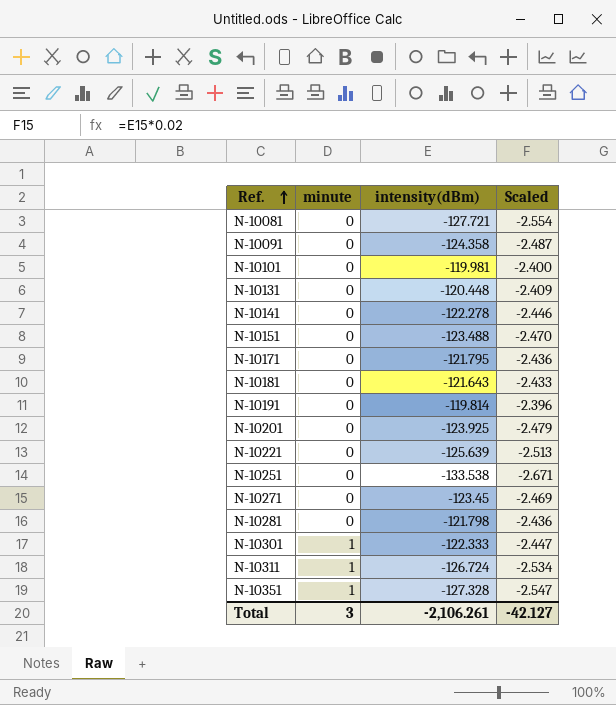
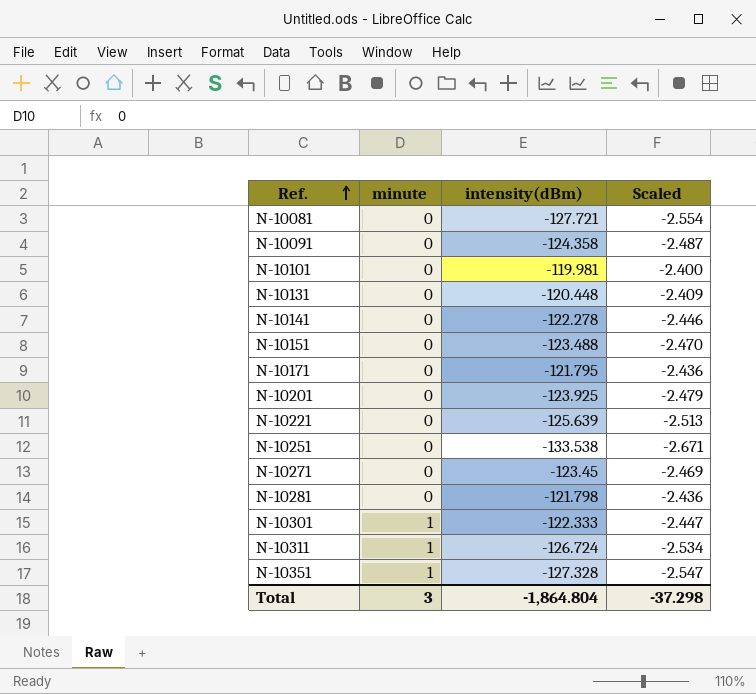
row N-10181: 0 | -121.643 | -2.433 -> none
row N-10191: 0 | -119.814 | -2.396 -> none
Total | intensity(dBm): -2,106.261 -> -1,864.804
Total | Scaled: -42.127 -> -37.298

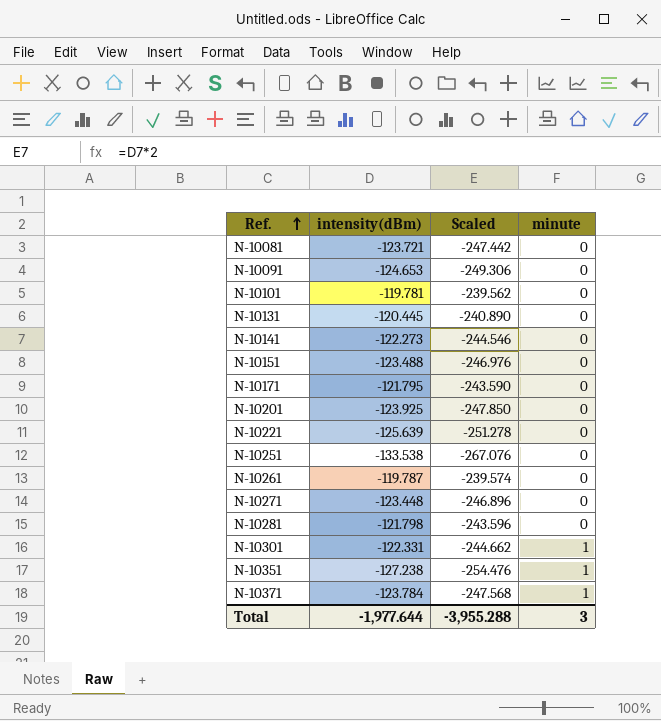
column Scaled | formula: [intensity(dBm)] * 0.02 -> [intensity(dBm)] * 2
column minute | position: 2 -> 4
row N-10311: 1 | -126.724 | -2.534 -> none
N-10081 | intensity(dBm): -127.721 -> -123.721
N-10091 | intensity(dBm): -124.358 -> -124.653
N-10101 | intensity(dBm): -119.981 -> -119.781
N-10131 | intensity(dBm): -120.448 -> -120.445
N-10141 | intensity(dBm): -122.278 -> -122.273
row N-10261: none -> -119.787 | -239.574 | 0
N-10271 | intensity(dBm): -123.45 -> -123.448
N-10301 | intensity(dBm): -122.333 -> -122.331
N-10351 | intensity(dBm): -127.328 -> -127.238
row N-10371: none -> -123.784 | -247.568 | 1
Total | intensity(dBm): -1,864.804 -> -1,977.644
Total | Scaled: -37.298 -> -3,955.288

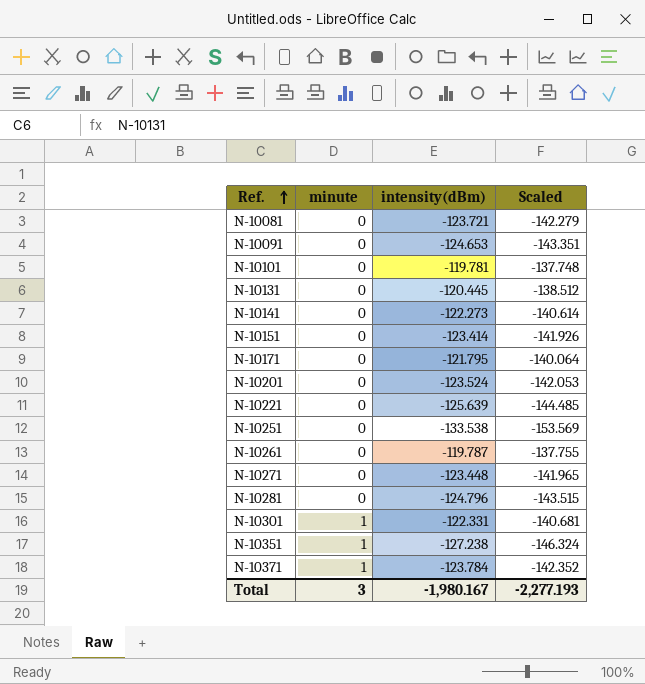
column minute | position: 4 -> 2
column Scaled | formula: [intensity(dBm)] * 2 -> [intensity(dBm)] * 1.15
N-10151 | intensity(dBm): -123.488 -> -123.414
N-10201 | intensity(dBm): -123.925 -> -123.524
N-10281 | intensity(dBm): -121.798 -> -124.796
Total | intensity(dBm): -1,977.644 -> -1,980.167
Total | Scaled: -3,955.288 -> -2,277.193

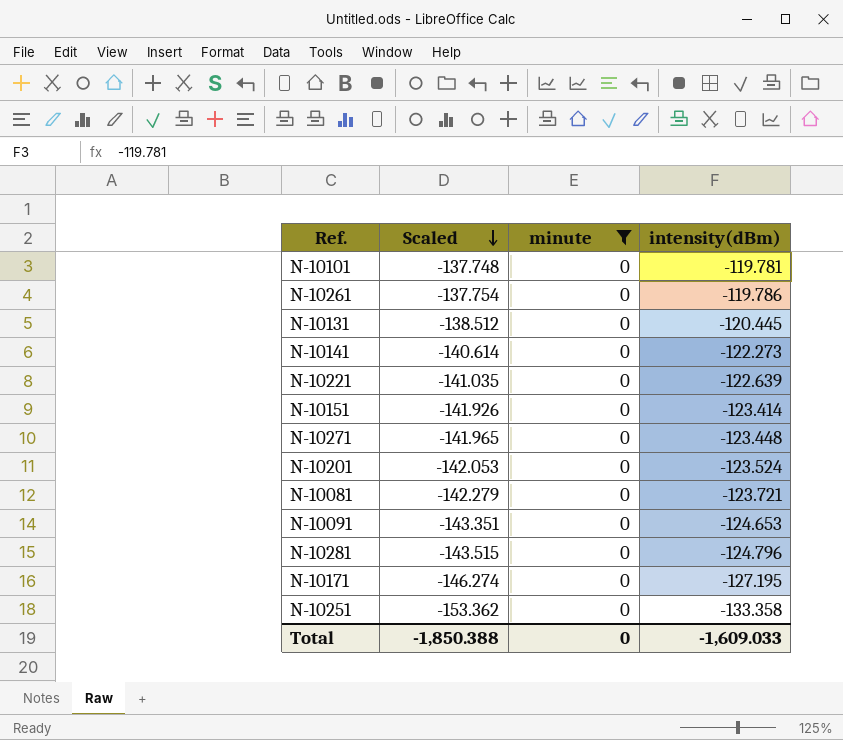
filter: none -> minute = 0
row order: Ref. ascending -> Scaled descending
column Scaled | position: 4 -> 2
N-10261 | Scaled: -137.755 -> -137.754
N-10261 | intensity(dBm): -119.787 -> -119.786
N-10221 | Scaled: -144.485 -> -141.035
N-10221 | intensity(dBm): -125.639 -> -122.639
N-10171 | Scaled: -140.064 -> -146.274
N-10171 | intensity(dBm): -121.795 -> -127.195
N-10251 | Scaled: -153.569 -> -153.362
N-10251 | intensity(dBm): -133.538 -> -133.358
Total | Scaled: -2,277.193 -> -1,850.388
Total | minute: 3 -> 0
Total | intensity(dBm): -1,980.167 -> -1,609.033

